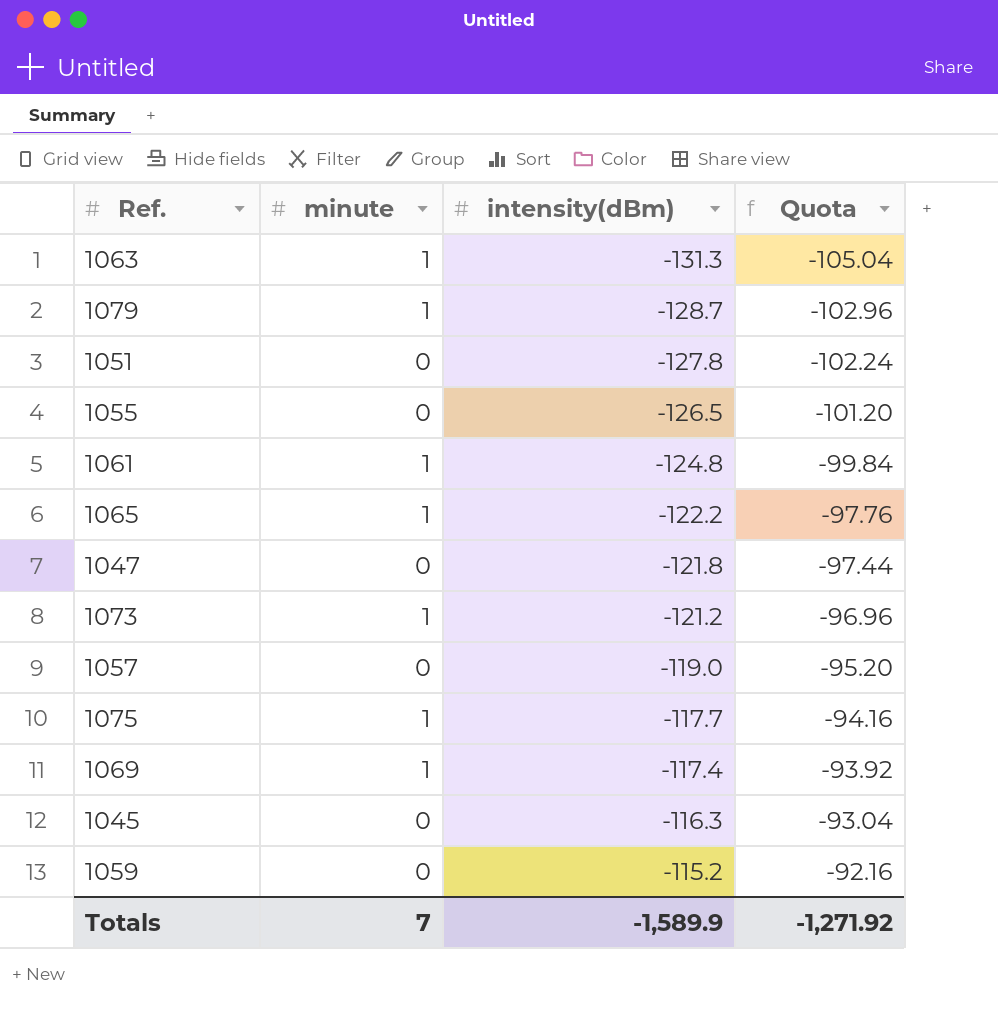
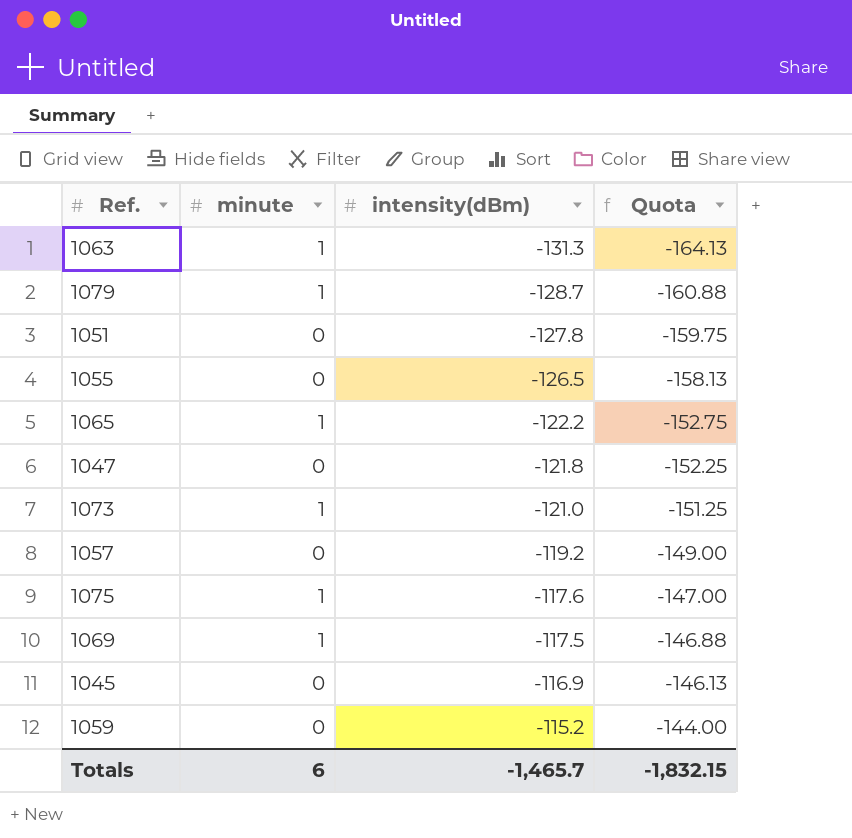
column Quota | formula: [intensity(dBm)] * 0.8 -> [intensity(dBm)] * 1.25
row 1061: 1 | -124.8 | -99.84 -> none
1073 | intensity(dBm): -121.2 -> -121.0
1057 | intensity(dBm): -119.0 -> -119.2
1075 | intensity(dBm): -117.7 -> -117.6
1069 | intensity(dBm): -117.4 -> -117.5
1045 | intensity(dBm): -116.3 -> -116.9
Totals | minute: 7 -> 6
Totals | intensity(dBm): -1,589.9 -> -1,465.7
Totals | Quota: -1,271.92 -> -1,832.15

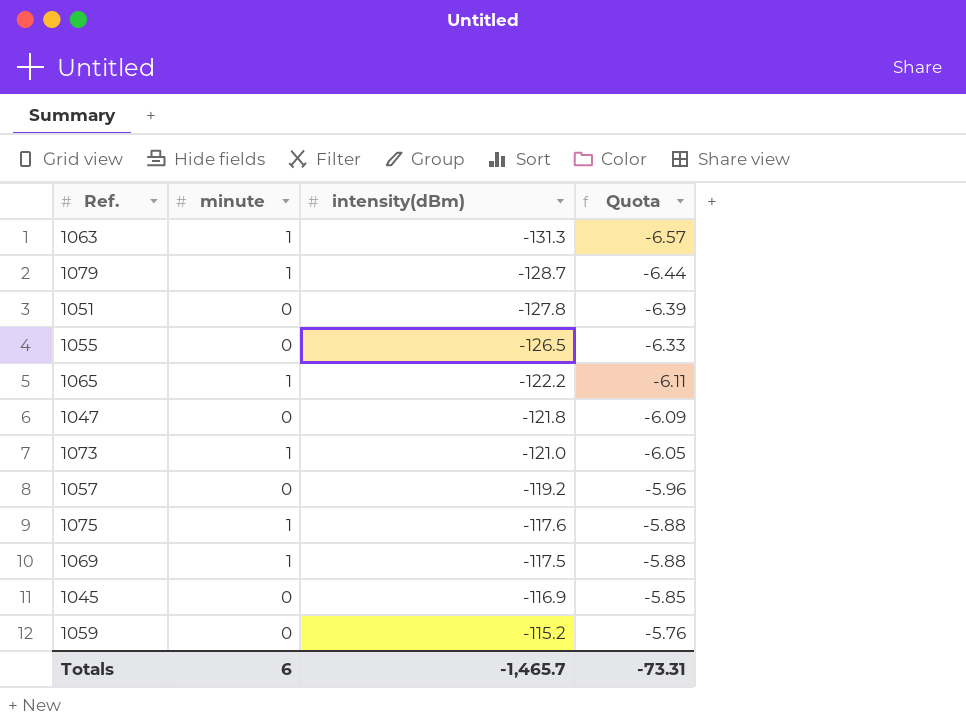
column Quota | formula: [intensity(dBm)] * 1.25 -> [intensity(dBm)] * 0.05
Totals | Quota: -1,832.15 -> -73.31

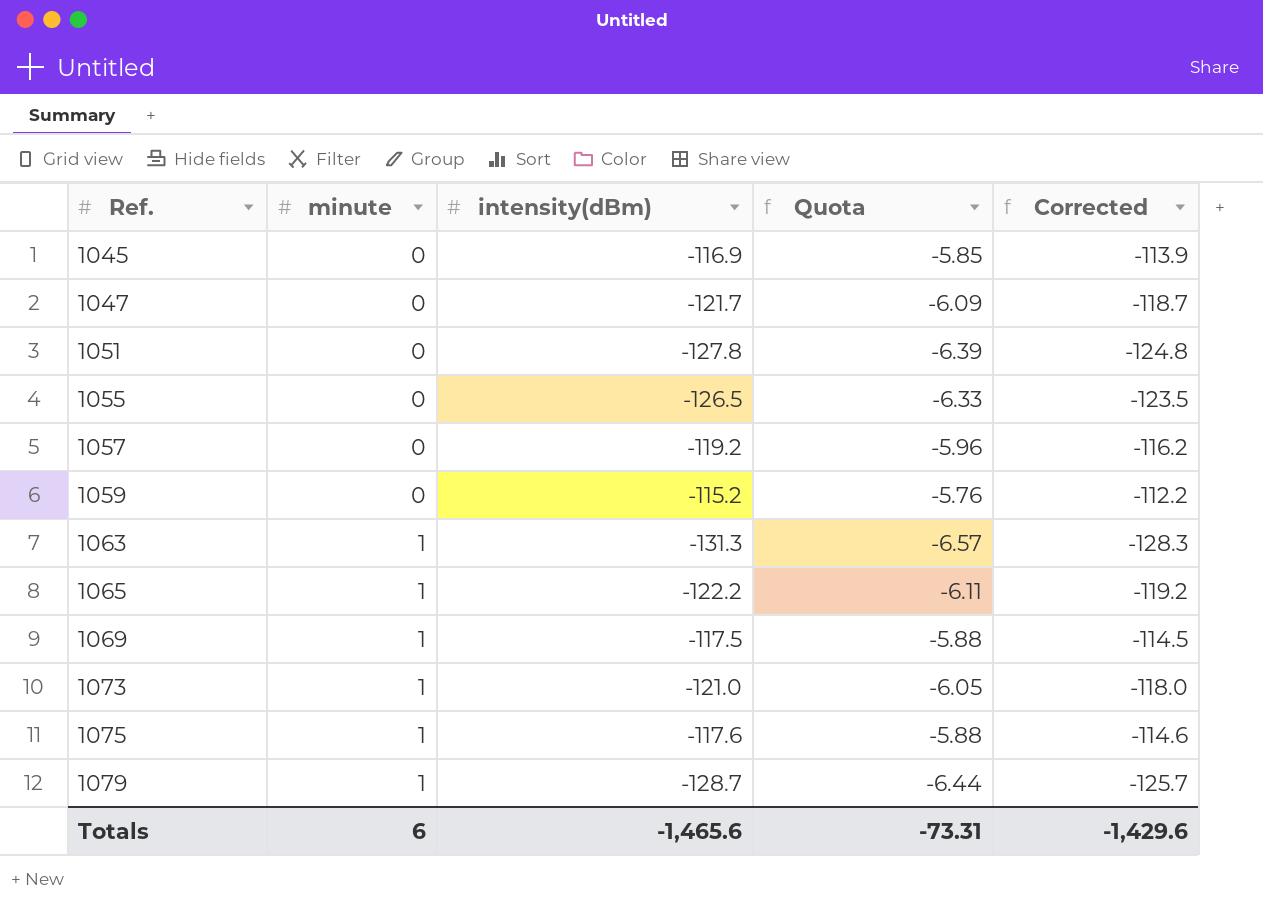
row order: intensity(dBm) ascending -> Ref. ascending
column Corrected | formula: none -> [intensity(dBm)] + 3
1047 | intensity(dBm): -121.8 -> -121.7
Totals | intensity(dBm): -1,465.7 -> -1,465.6

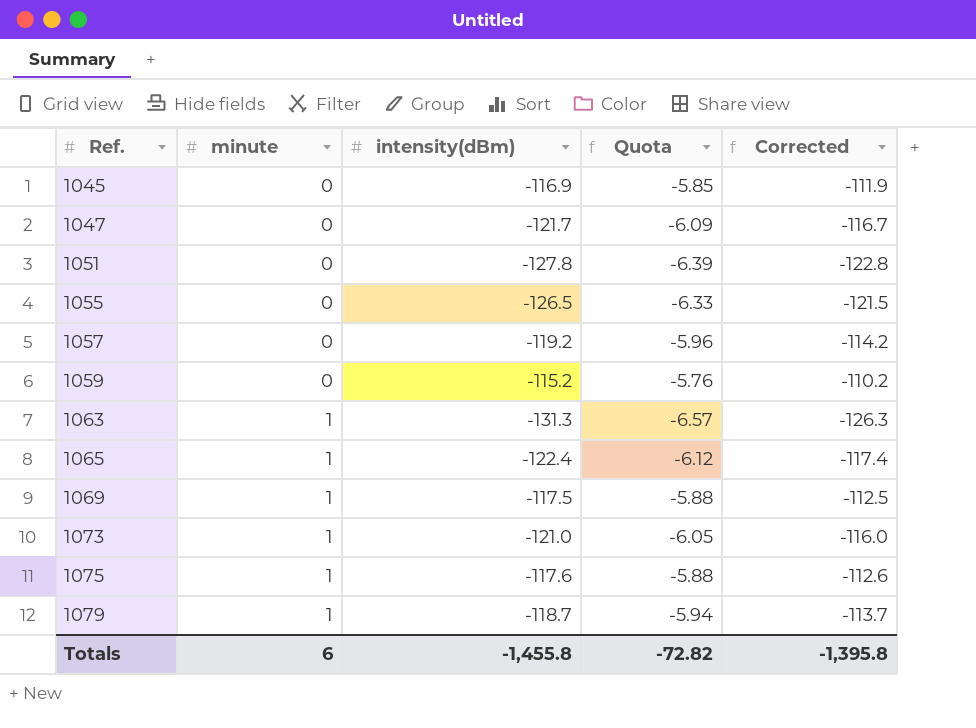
column Corrected | formula: [intensity(dBm)] + 3 -> [intensity(dBm)] + 5
1065 | intensity(dBm): -122.2 -> -122.4
1065 | Quota: -6.11 -> -6.12
1079 | intensity(dBm): -128.7 -> -118.7
1079 | Quota: -6.44 -> -5.94
Totals | intensity(dBm): -1,465.6 -> -1,455.8
Totals | Quota: -73.31 -> -72.82
Totals | Corrected: -1,429.6 -> -1,395.8

